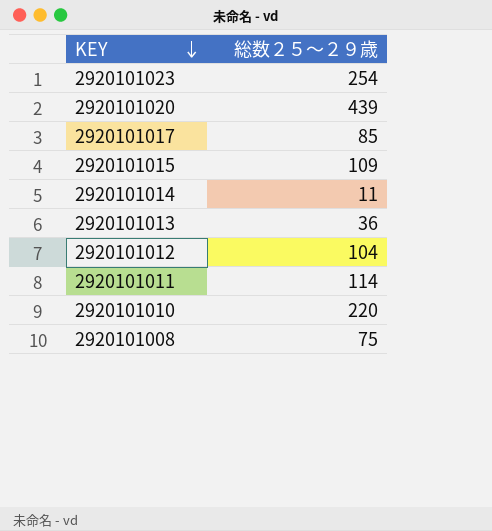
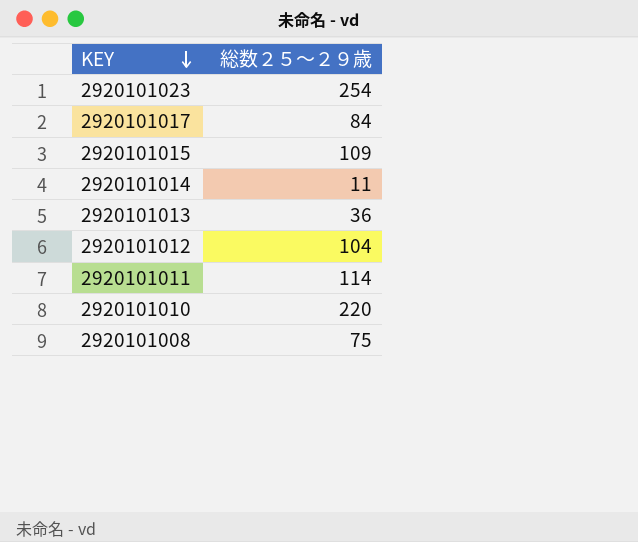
row 2920101020: 439 -> none
2920101017 | 総数２５～２９歳: 85 -> 84

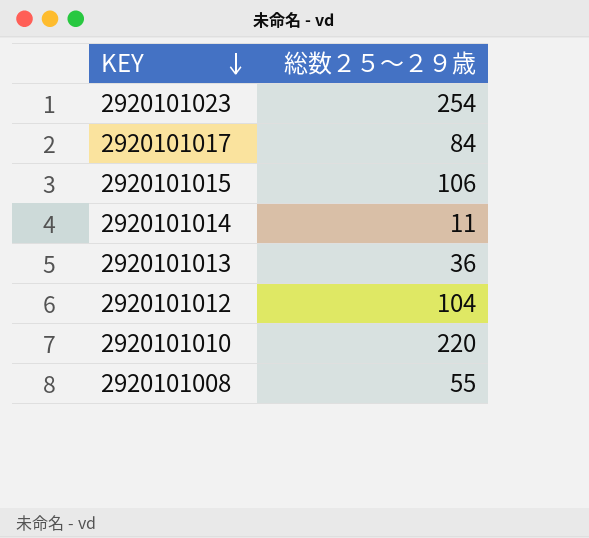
row 2920101011: 114 -> none
2920101015 | 総数２５～２９歳: 109 -> 106
2920101008 | 総数２５～２９歳: 75 -> 55

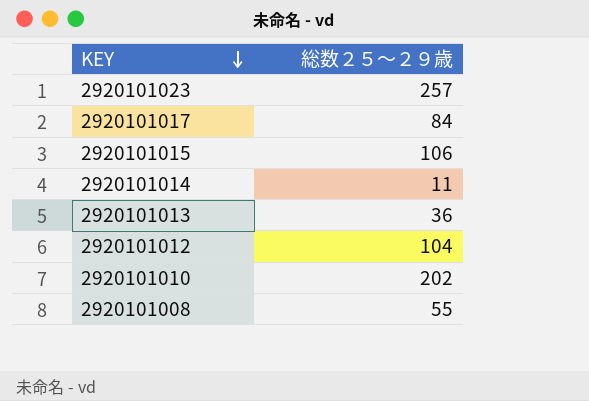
2920101023 | 総数２５～２９歳: 254 -> 257
2920101010 | 総数２５～２９歳: 220 -> 202

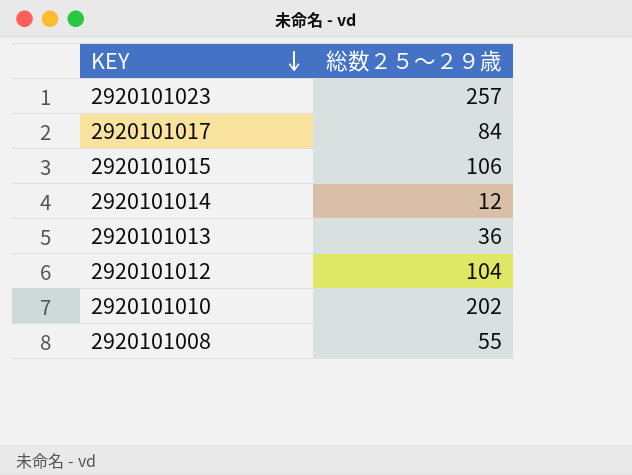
2920101014 | 総数２５～２９歳: 11 -> 12

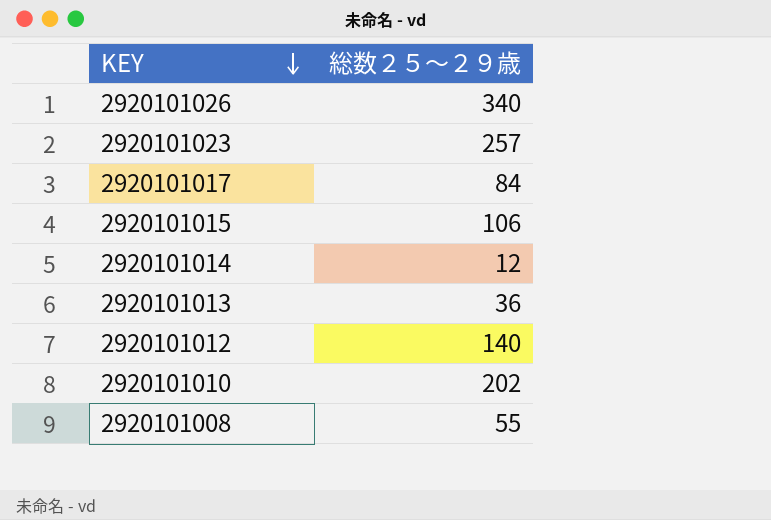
row 2920101026: none -> 340
2920101012 | 総数２５～２９歳: 104 -> 140

